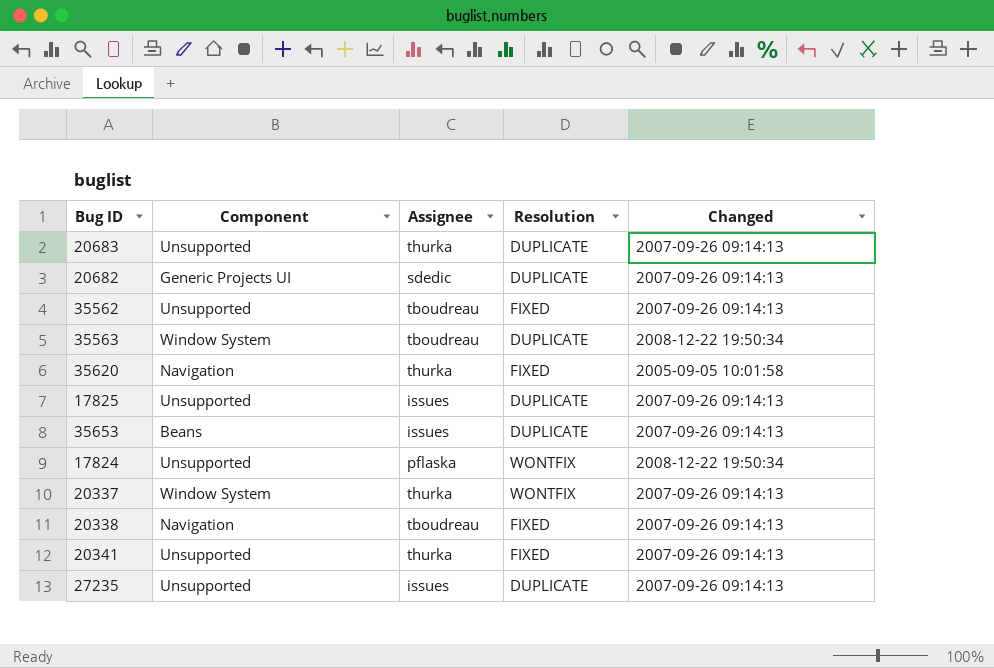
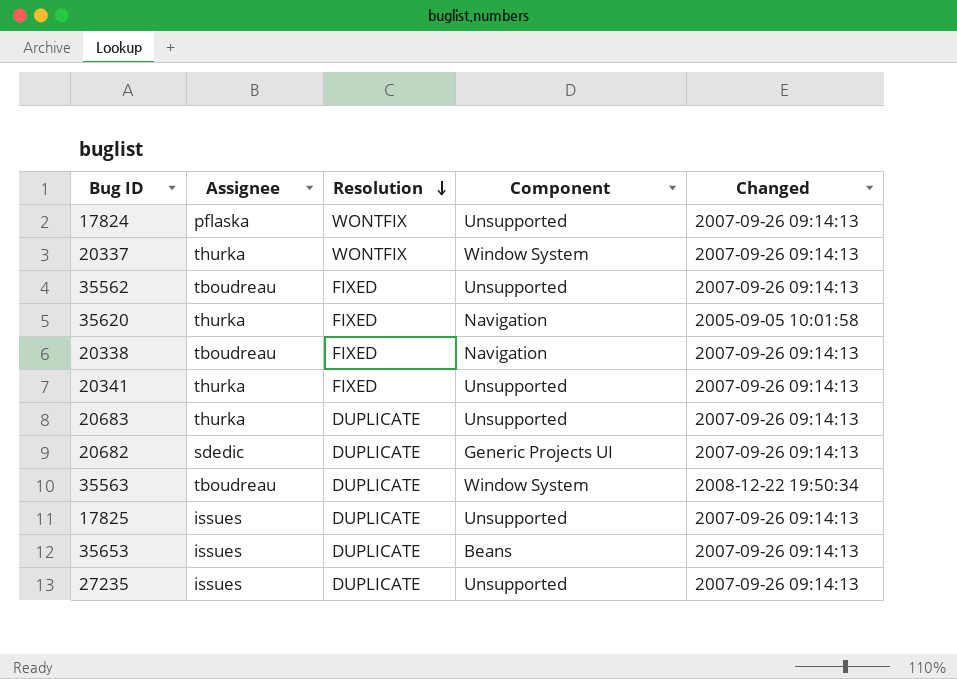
row order: none -> Resolution descending
column Component | position: 2 -> 4
17824 | Changed: 2008-12-22 19:50:34 -> 2007-09-26 09:14:13

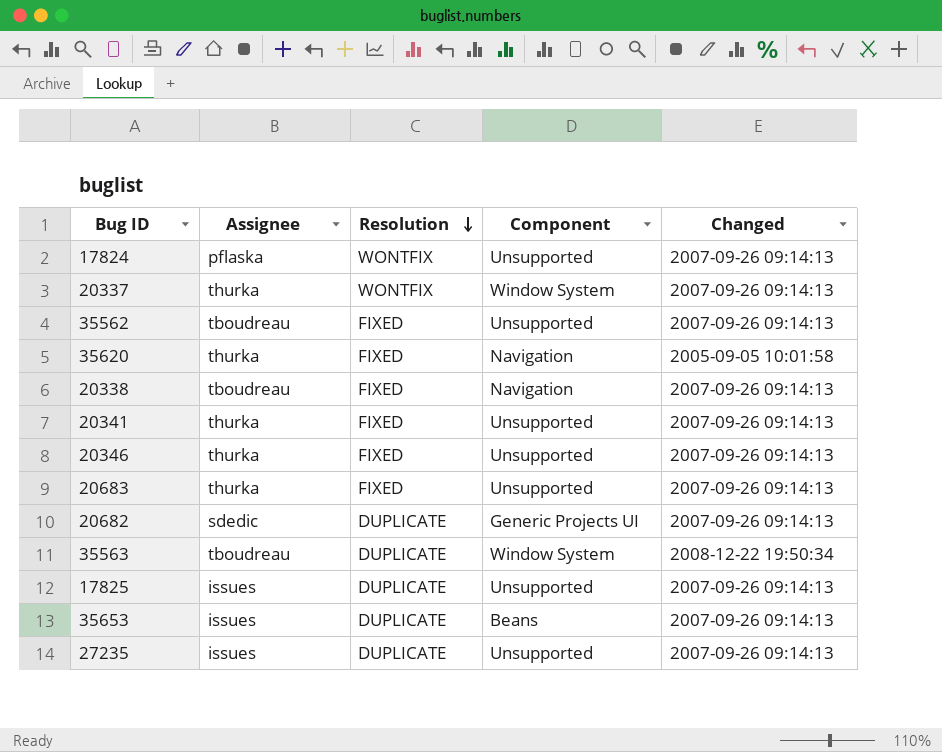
row 20346: none -> thurka | FIXED | Unsupported | 2007-09-26 09:14:13
20683 | Resolution: DUPLICATE -> FIXED

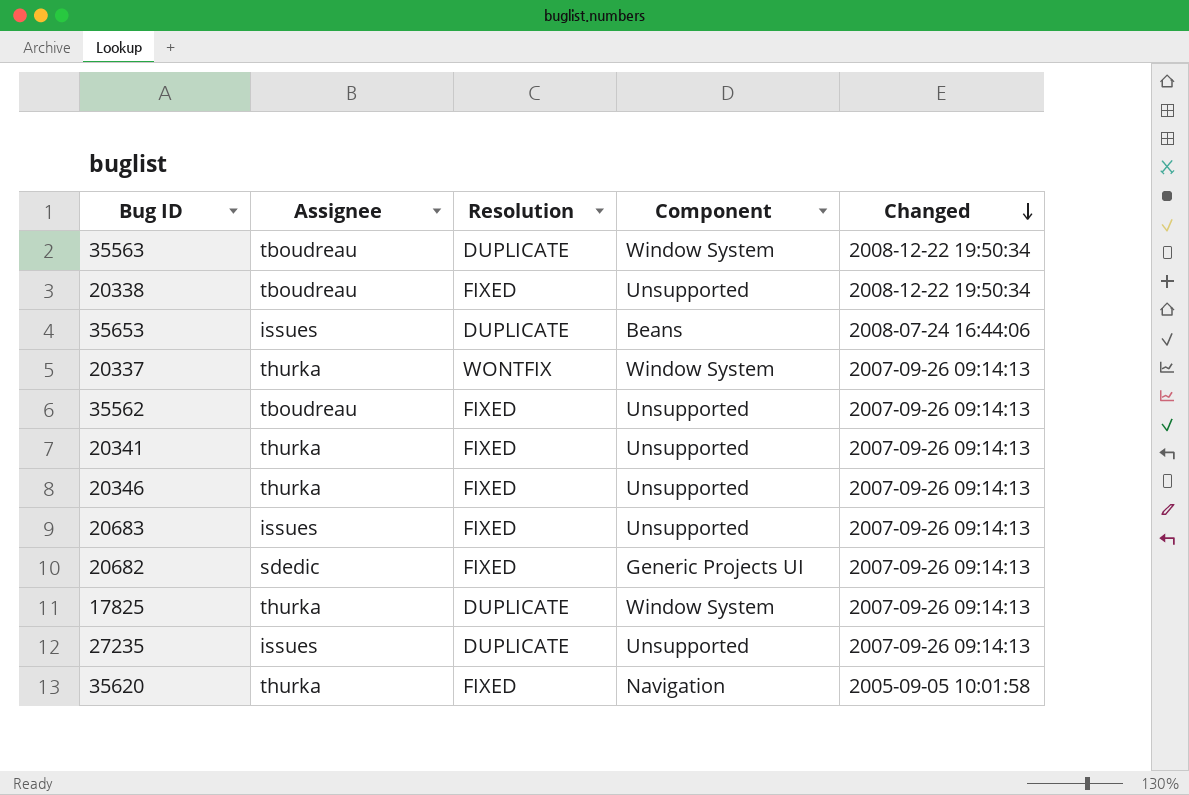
row order: Resolution descending -> Changed descending
row 17824: pflaska | WONTFIX | Unsupported | 2007-09-26 09:14:13 -> none
20338 | Component: Navigation -> Unsupported
20338 | Changed: 2007-09-26 09:14:13 -> 2008-12-22 19:50:34
35653 | Changed: 2007-09-26 09:14:13 -> 2008-07-24 16:44:06
20683 | Assignee: thurka -> issues
20682 | Resolution: DUPLICATE -> FIXED
17825 | Assignee: issues -> thurka
17825 | Component: Unsupported -> Window System

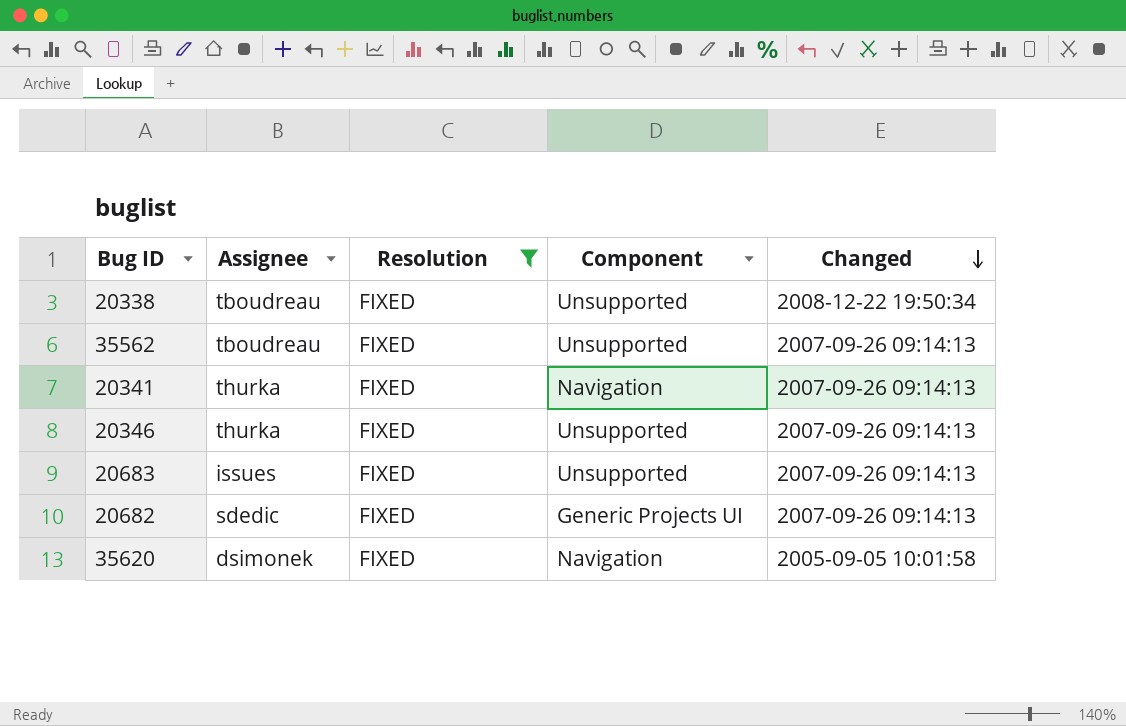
filter: none -> Resolution = FIXED
20341 | Component: Unsupported -> Navigation
35620 | Assignee: thurka -> dsimonek

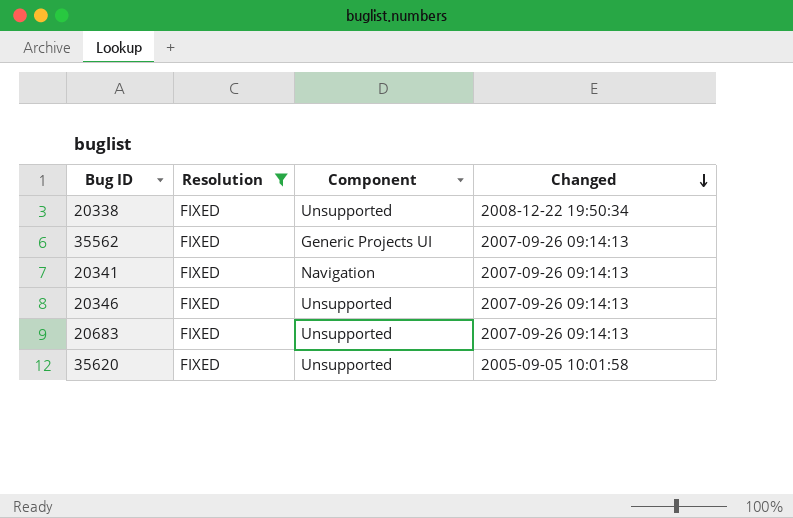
column Assignee | position: 2 -> none
row 20682: sdedic | FIXED | Generic Projects UI | 2007-09-26 09:14:13 -> none
35562 | Component: Unsupported -> Generic Projects UI
35620 | Component: Navigation -> Unsupported

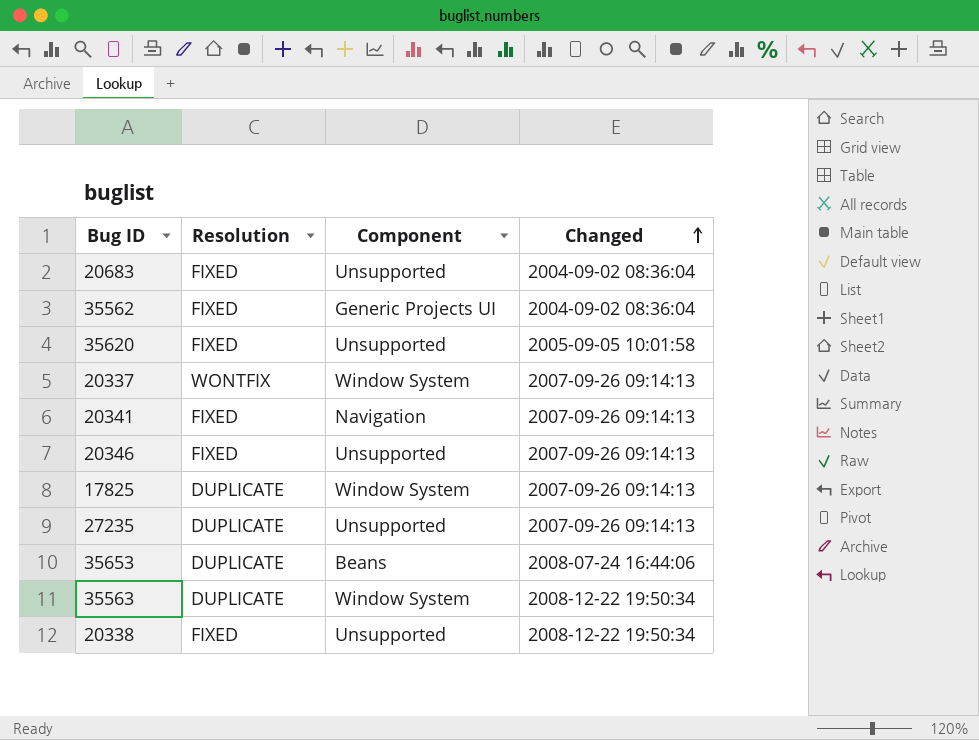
filter: Resolution = FIXED -> none
row order: Changed descending -> Changed ascending
20683 | Changed: 2007-09-26 09:14:13 -> 2004-09-02 08:36:04
35562 | Changed: 2007-09-26 09:14:13 -> 2004-09-02 08:36:04

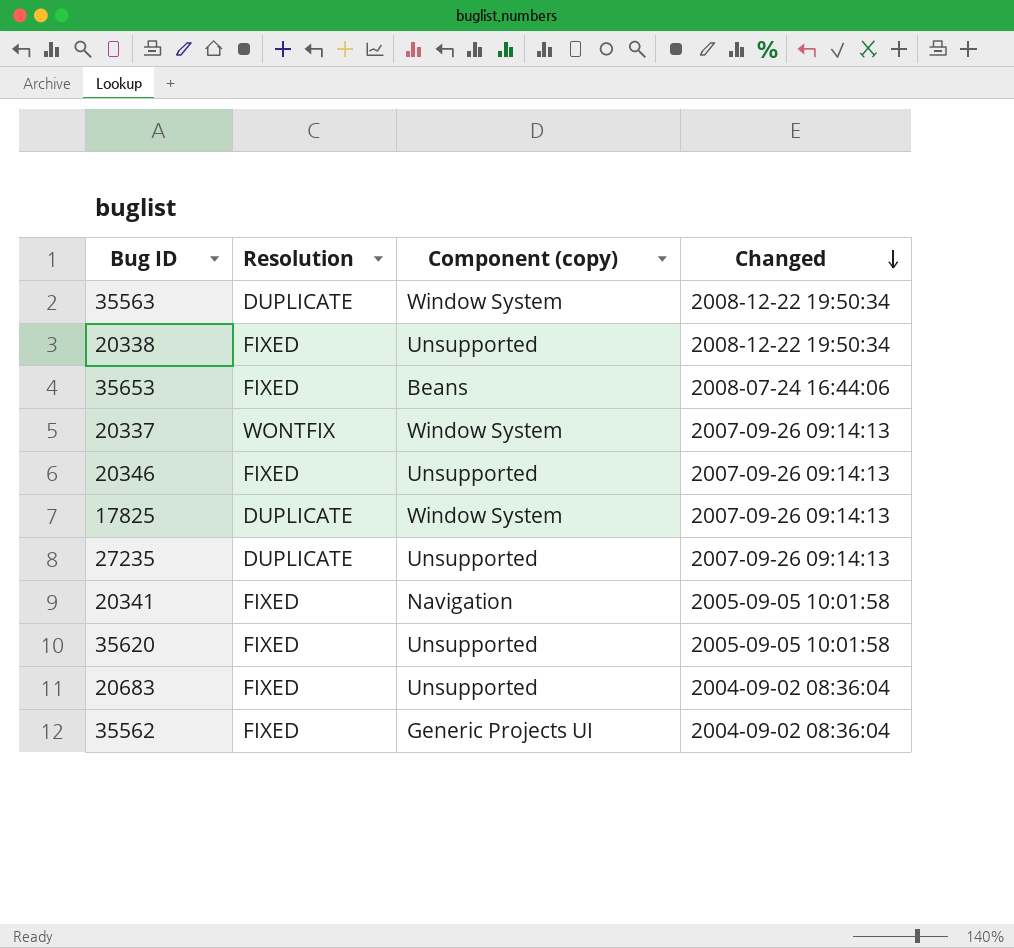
row order: Changed ascending -> Changed descending
column name: Component -> Component (copy)
35653 | Resolution: DUPLICATE -> FIXED
20341 | Changed: 2007-09-26 09:14:13 -> 2005-09-05 10:01:58

